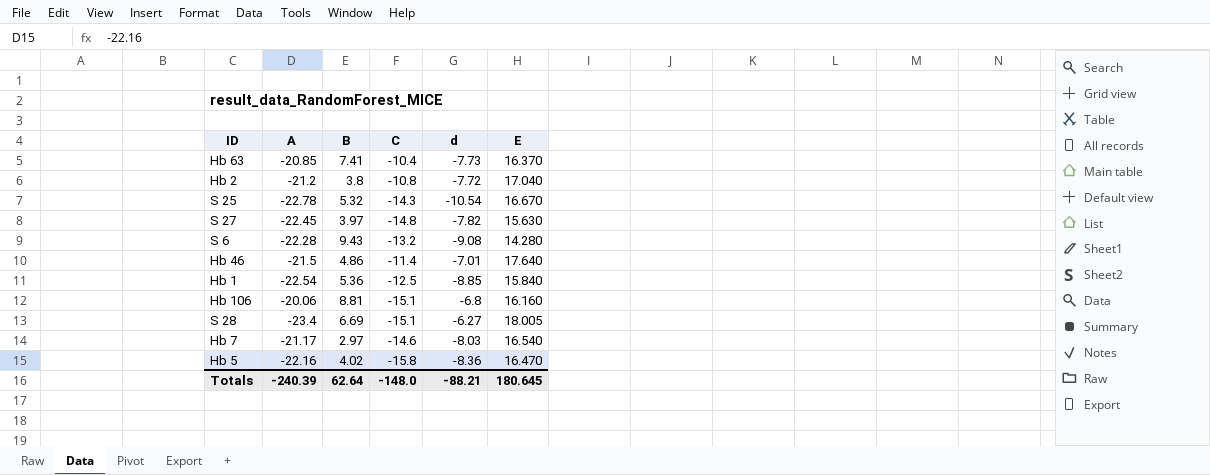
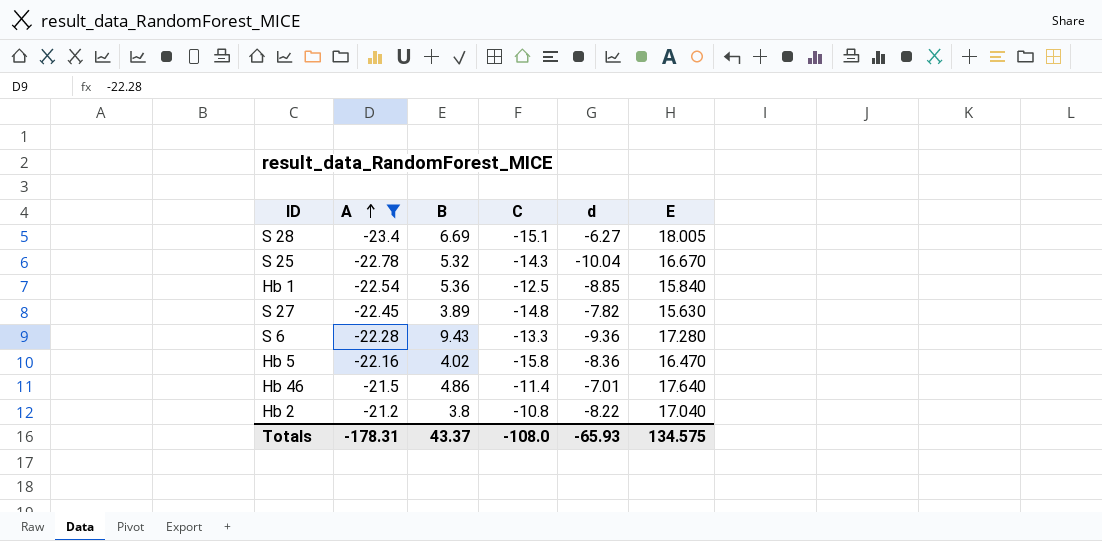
filter: none -> A <= -21.2
row order: none -> A ascending
S 25 | d: -10.54 -> -10.04
S 27 | B: 3.97 -> 3.89
S 6 | C: -13.2 -> -13.3
S 6 | d: -9.08 -> -9.36
S 6 | E: 14.280 -> 17.280
Hb 2 | d: -7.72 -> -8.22
Totals | A: -240.39 -> -178.31
Totals | B: 62.64 -> 43.37
Totals | C: -148.0 -> -108.0
Totals | d: -88.21 -> -65.93
Totals | E: 180.645 -> 134.575

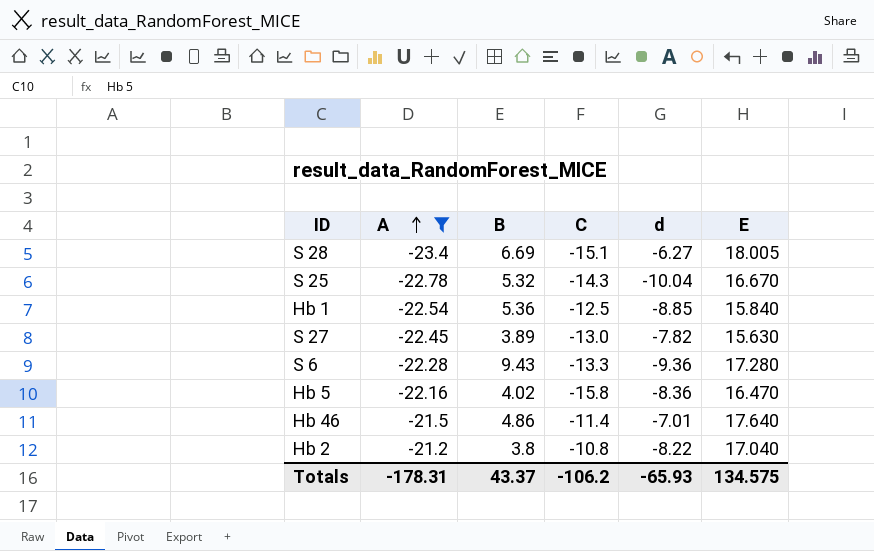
S 27 | C: -14.8 -> -13.0
Totals | C: -108.0 -> -106.2

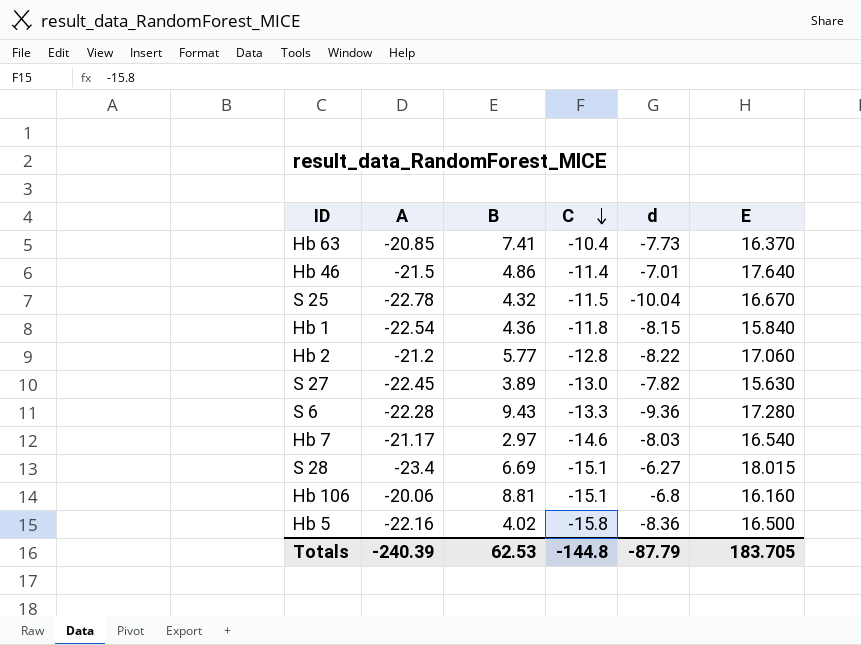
filter: A <= -21.2 -> none
row order: A ascending -> C descending
S 25 | B: 5.32 -> 4.32
S 25 | C: -14.3 -> -11.5
Hb 1 | B: 5.36 -> 4.36
Hb 1 | C: -12.5 -> -11.8
Hb 1 | d: -8.85 -> -8.15
Hb 2 | B: 3.8 -> 5.77
Hb 2 | C: -10.8 -> -12.8
Hb 2 | E: 17.040 -> 17.060
S 28 | E: 18.005 -> 18.015
Hb 5 | E: 16.470 -> 16.500
Totals | A: -178.31 -> -240.39
Totals | B: 43.37 -> 62.53
Totals | C: -106.2 -> -144.8
Totals | d: -65.93 -> -87.79
Totals | E: 134.575 -> 183.705

